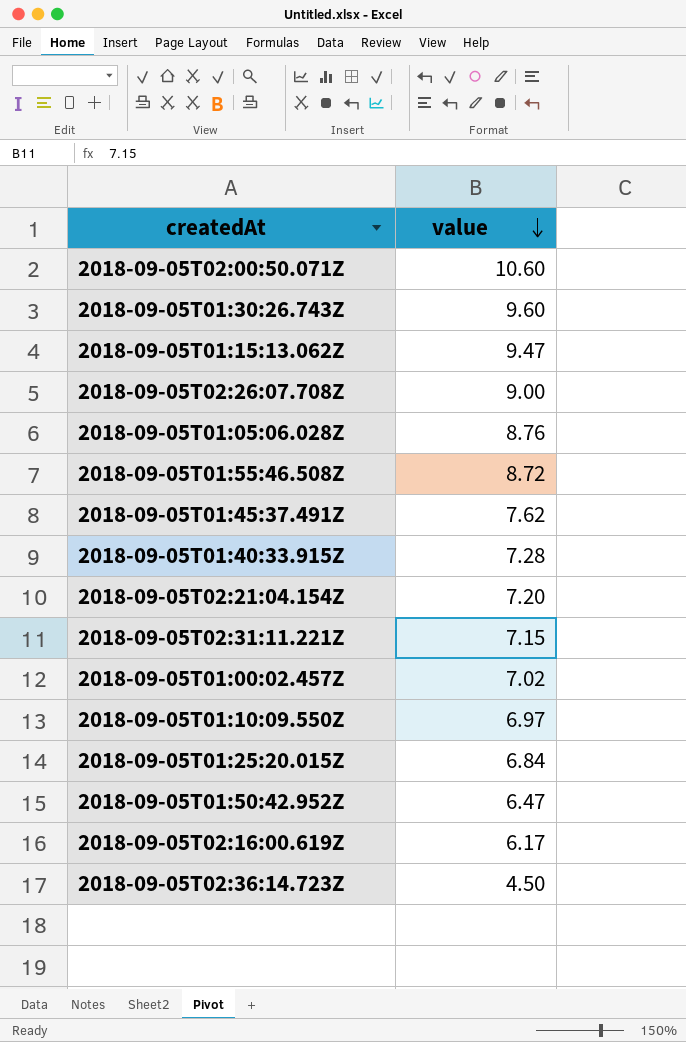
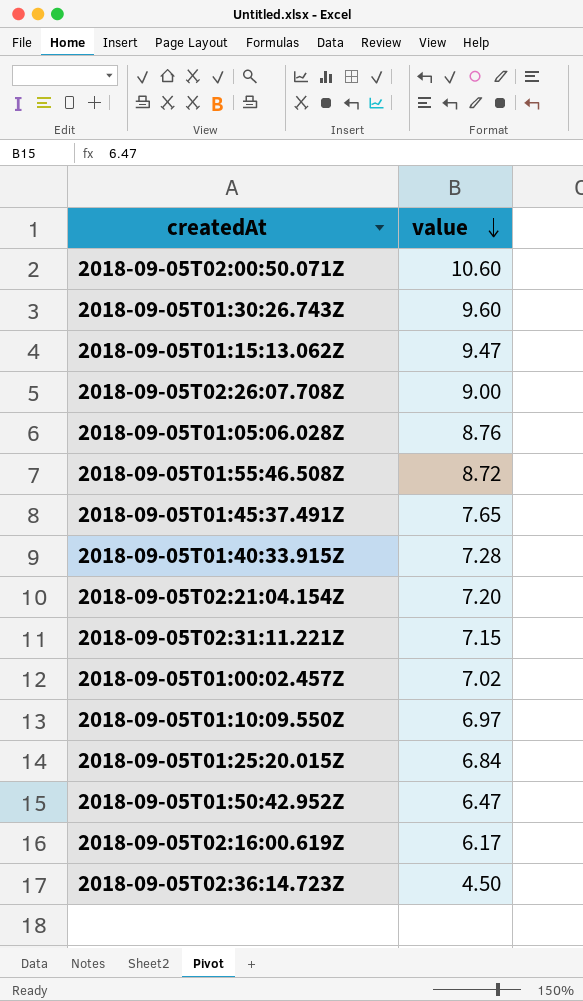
2018-09-05T01:45:37.491Z | value: 7.62 -> 7.65

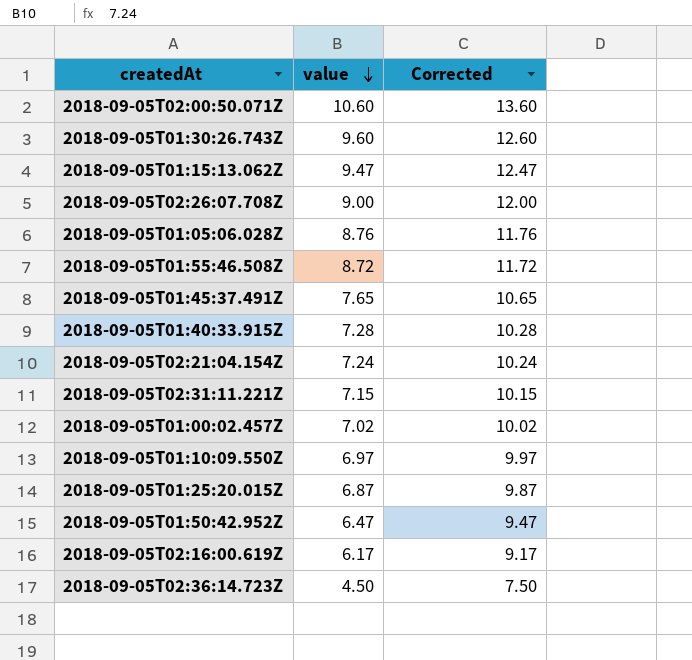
column Corrected | formula: none -> [value] + 3
2018-09-05T02:21:04.154Z | value: 7.20 -> 7.24
2018-09-05T01:25:20.015Z | value: 6.84 -> 6.87

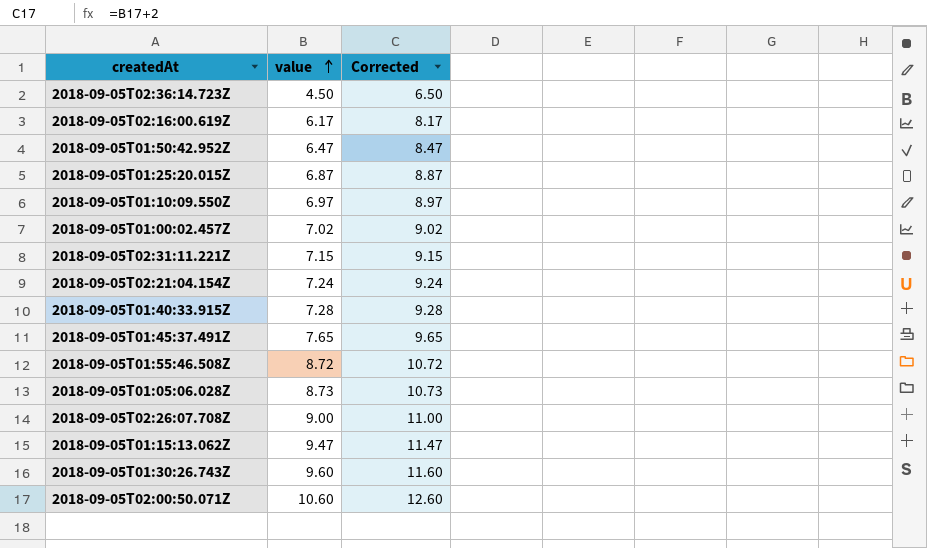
row order: value descending -> value ascending
column Corrected | formula: [value] + 3 -> [value] + 2
2018-09-05T01:05:06.028Z | value: 8.76 -> 8.73

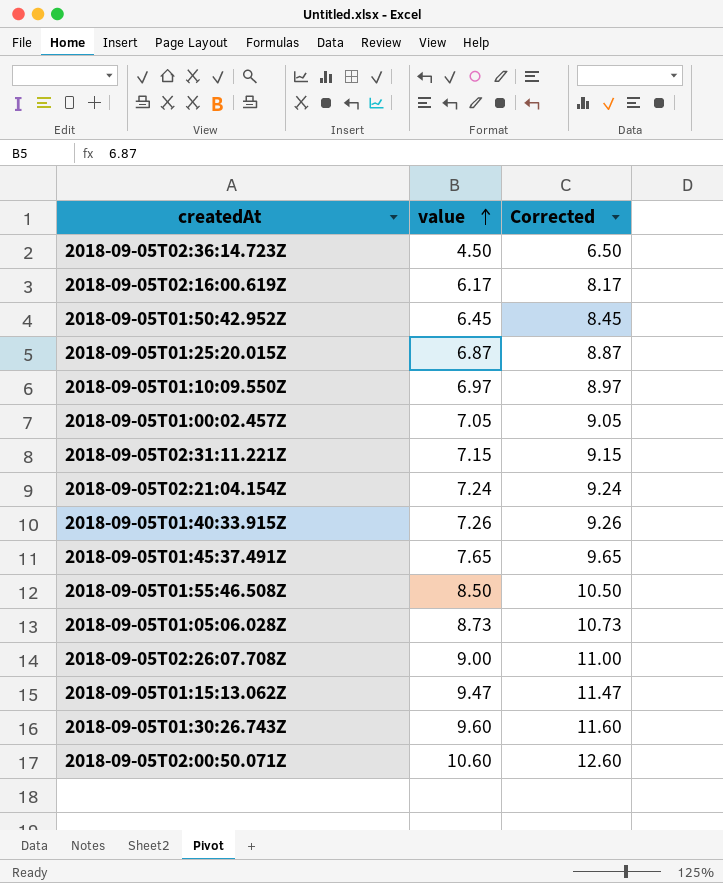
2018-09-05T01:50:42.952Z | value: 6.47 -> 6.45
2018-09-05T01:50:42.952Z | Corrected: 8.47 -> 8.45
2018-09-05T01:00:02.457Z | value: 7.02 -> 7.05
2018-09-05T01:00:02.457Z | Corrected: 9.02 -> 9.05
2018-09-05T01:40:33.915Z | value: 7.28 -> 7.26
2018-09-05T01:40:33.915Z | Corrected: 9.28 -> 9.26
2018-09-05T01:55:46.508Z | value: 8.72 -> 8.50
2018-09-05T01:55:46.508Z | Corrected: 10.72 -> 10.50

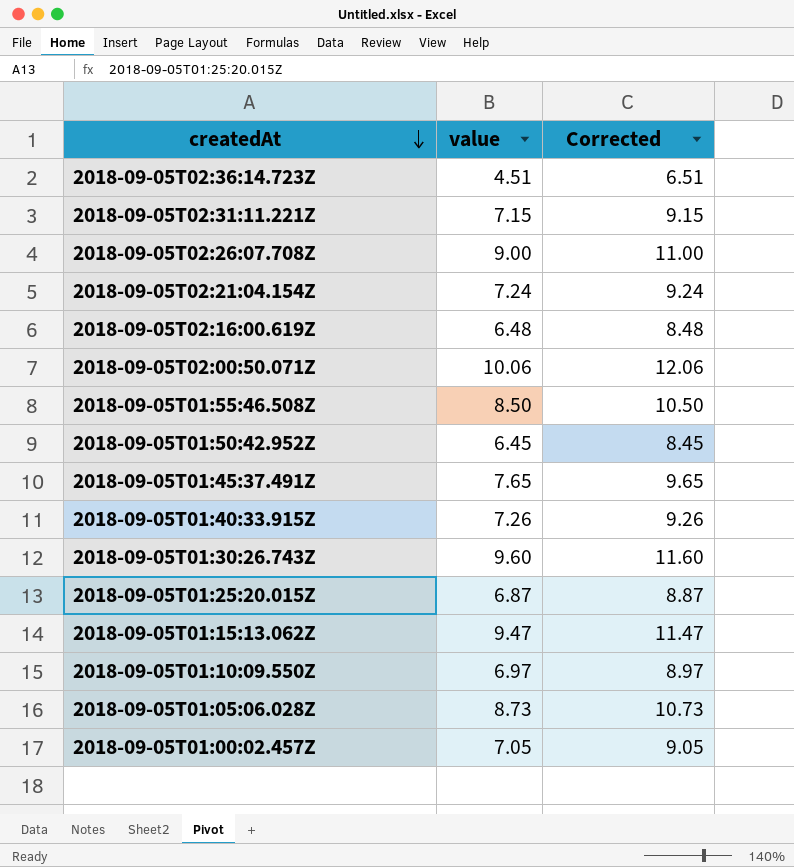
row order: value ascending -> createdAt descending
2018-09-05T02:36:14.723Z | value: 4.50 -> 4.51
2018-09-05T02:36:14.723Z | Corrected: 6.50 -> 6.51
2018-09-05T02:16:00.619Z | value: 6.17 -> 6.48
2018-09-05T02:16:00.619Z | Corrected: 8.17 -> 8.48
2018-09-05T02:00:50.071Z | value: 10.60 -> 10.06
2018-09-05T02:00:50.071Z | Corrected: 12.60 -> 12.06

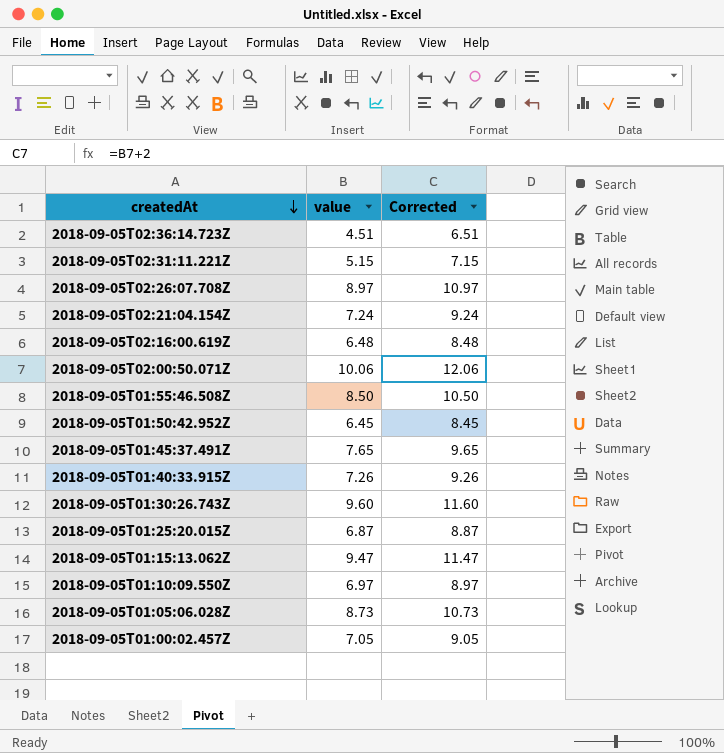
2018-09-05T02:31:11.221Z | value: 7.15 -> 5.15
2018-09-05T02:31:11.221Z | Corrected: 9.15 -> 7.15
2018-09-05T02:26:07.708Z | value: 9.00 -> 8.97
2018-09-05T02:26:07.708Z | Corrected: 11.00 -> 10.97

